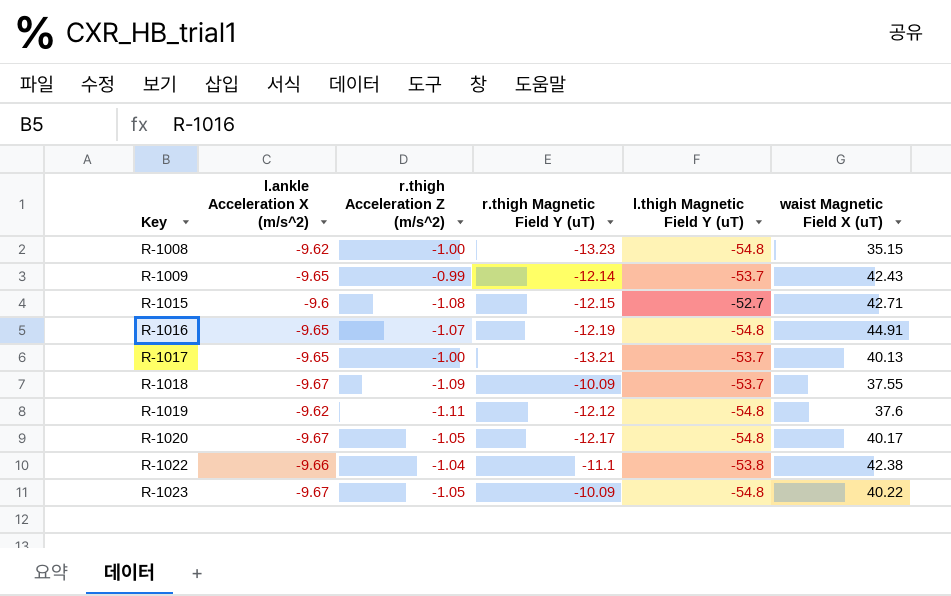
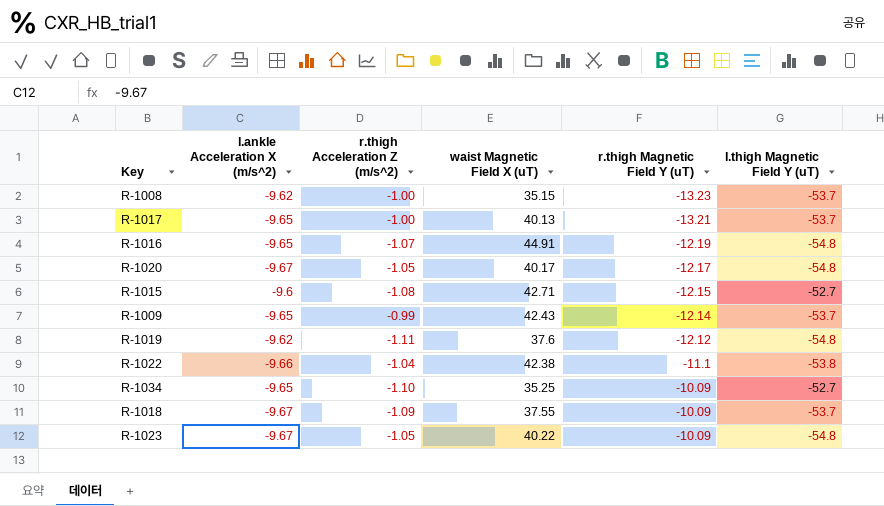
row order: Key ascending -> r.thigh Magnetic Field Y (uT) ascending
column waist Magnetic Field X (uT) | position: 6 -> 4
R-1008 | l.thigh Magnetic Field Y (uT): -54.8 -> -53.7
row R-1034: none -> -9.65 | -1.10 | 35.25 | -10.09 | -52.7

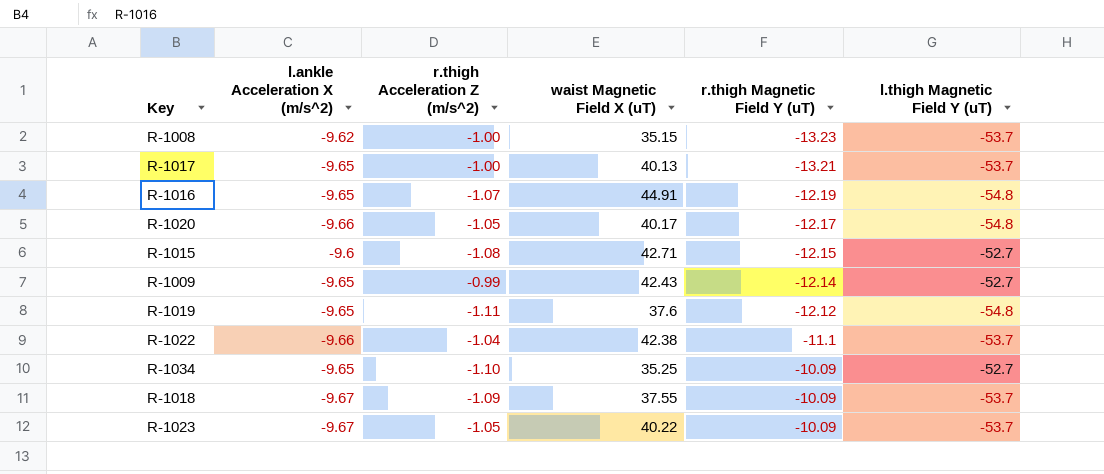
R-1020 | l.ankle Acceleration X (m/s^2): -9.67 -> -9.66
R-1009 | l.thigh Magnetic Field Y (uT): -53.7 -> -52.7
R-1019 | l.ankle Acceleration X (m/s^2): -9.62 -> -9.65
R-1022 | l.thigh Magnetic Field Y (uT): -53.8 -> -53.7
R-1023 | l.thigh Magnetic Field Y (uT): -54.8 -> -53.7

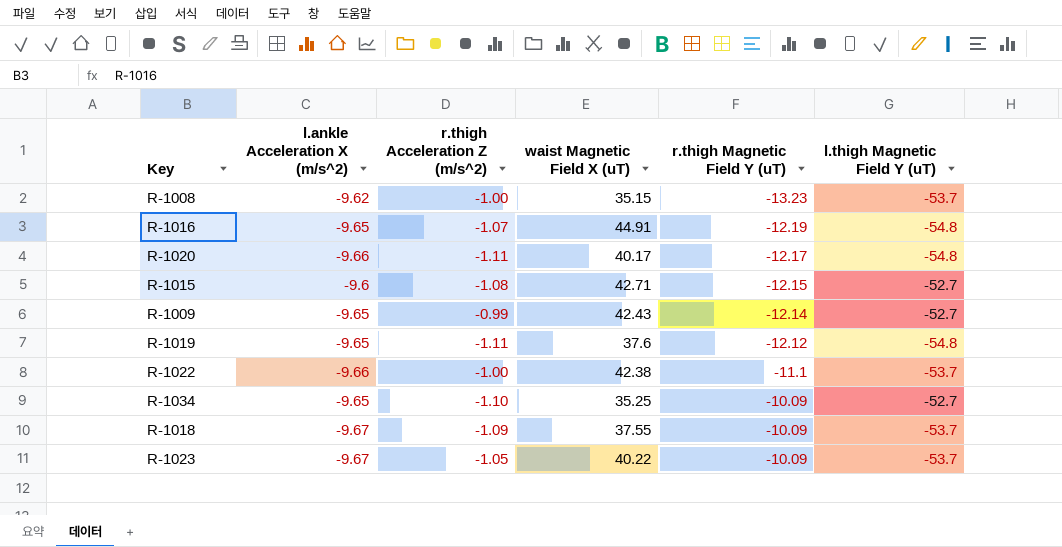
row R-1017: -9.65 | -1.00 | 40.13 | -13.21 | -53.7 -> none
R-1020 | r.thigh Acceleration Z (m/s^2): -1.05 -> -1.11
R-1022 | r.thigh Acceleration Z (m/s^2): -1.04 -> -1.00

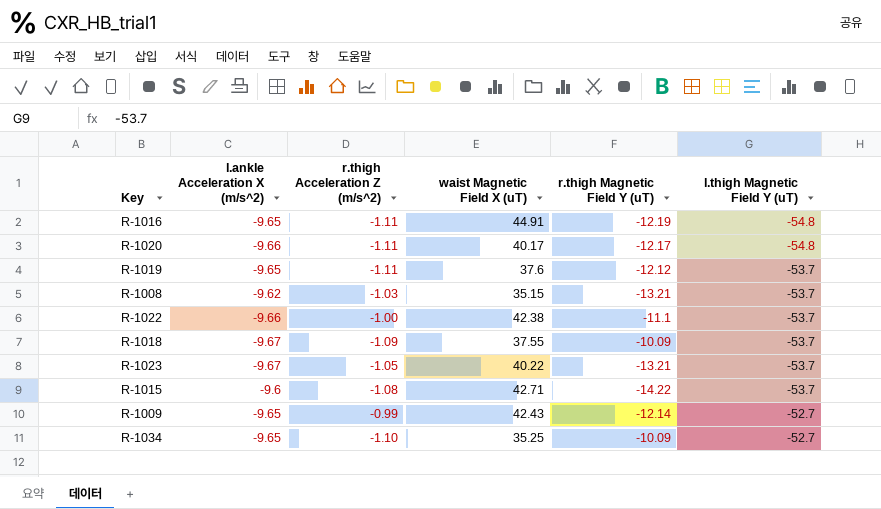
row order: r.thigh Magnetic Field Y (uT) ascending -> l.thigh Magnetic Field Y (uT) ascending
R-1016 | r.thigh Acceleration Z (m/s^2): -1.07 -> -1.11
R-1019 | l.thigh Magnetic Field Y (uT): -54.8 -> -53.7
R-1008 | r.thigh Acceleration Z (m/s^2): -1.00 -> -1.03
R-1008 | r.thigh Magnetic Field Y (uT): -13.23 -> -13.21
R-1023 | r.thigh Magnetic Field Y (uT): -10.09 -> -13.21
R-1015 | r.thigh Magnetic Field Y (uT): -12.15 -> -14.22
R-1015 | l.thigh Magnetic Field Y (uT): -52.7 -> -53.7

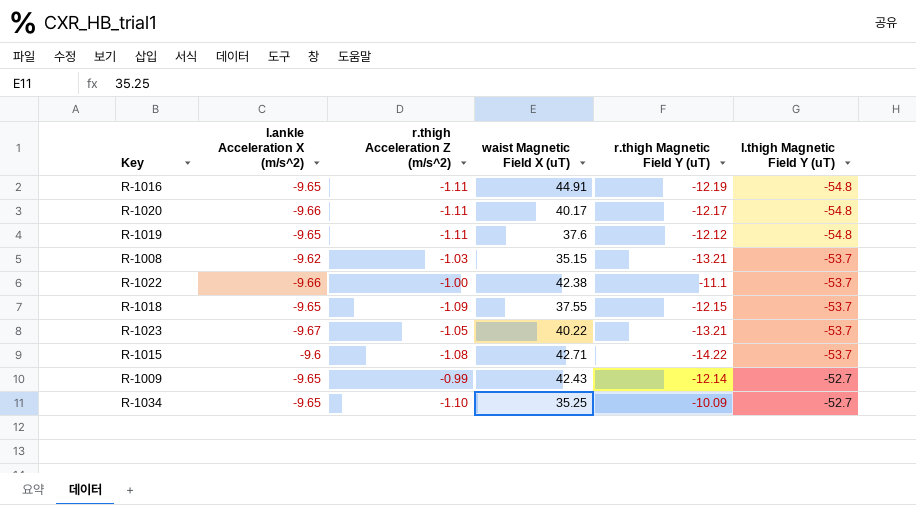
R-1019 | l.thigh Magnetic Field Y (uT): -53.7 -> -54.8
R-1018 | l.ankle Acceleration X (m/s^2): -9.67 -> -9.65
R-1018 | r.thigh Magnetic Field Y (uT): -10.09 -> -12.15

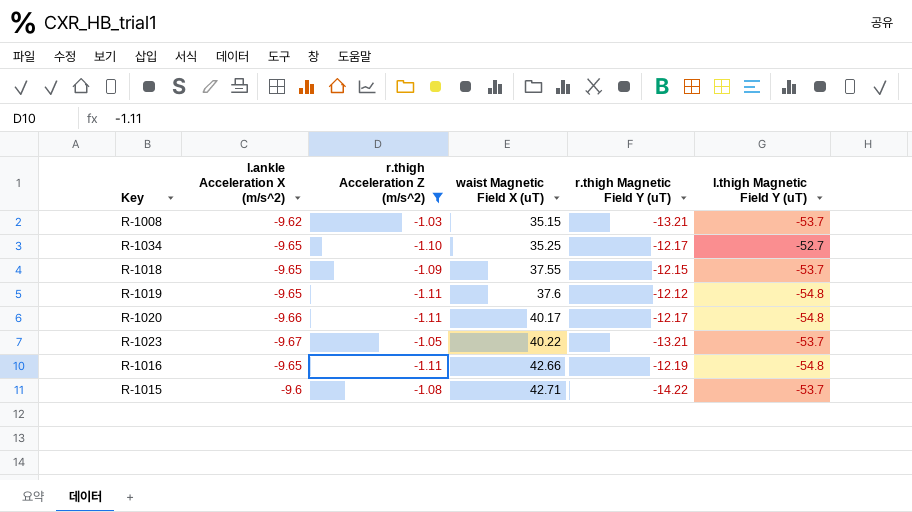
filter: none -> r.thigh Acceleration Z (m/s^2) <= -1.03
row order: l.thigh Magnetic Field Y (uT) ascending -> waist Magnetic Field X (uT) ascending
R-1034 | r.thigh Magnetic Field Y (uT): -10.09 -> -12.17
R-1016 | waist Magnetic Field X (uT): 44.91 -> 42.66

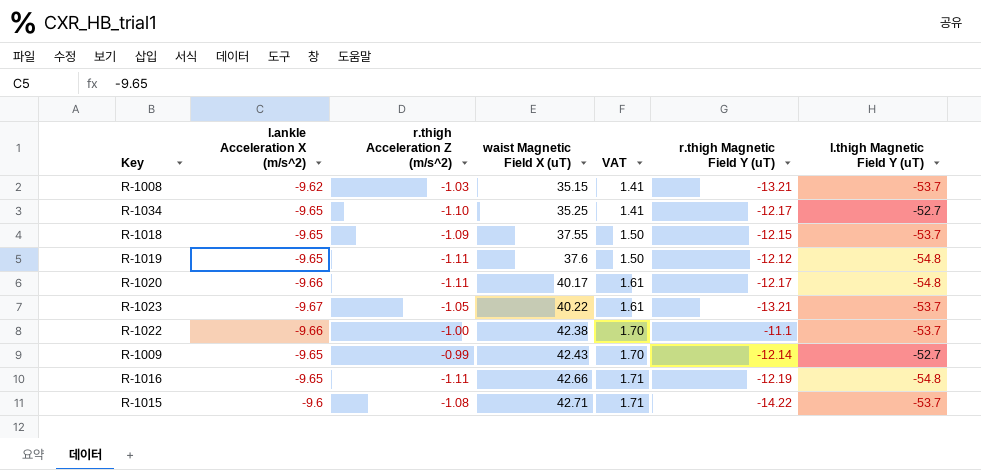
filter: r.thigh Acceleration Z (m/s^2) <= -1.03 -> none
column VAT | formula: none -> [waist Magnetic Field X (uT)] * 0.04

